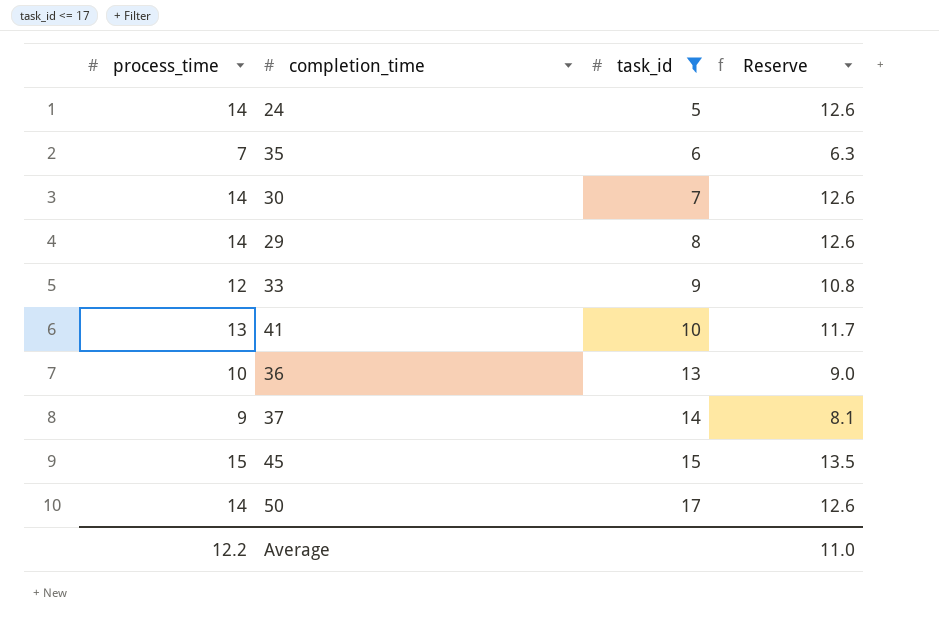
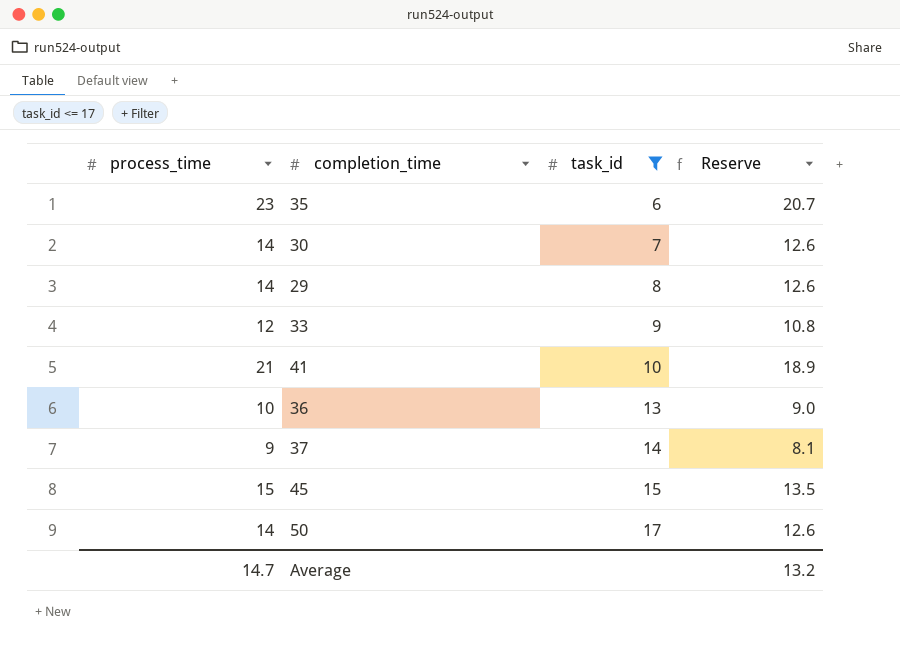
row 24: 14 | 5 | 12.6 -> none
35 | process_time: 7 -> 23
35 | Reserve: 6.3 -> 20.7
41 | process_time: 13 -> 21
41 | Reserve: 11.7 -> 18.9
Average | process_time: 12.2 -> 14.7
Average | Reserve: 11.0 -> 13.2

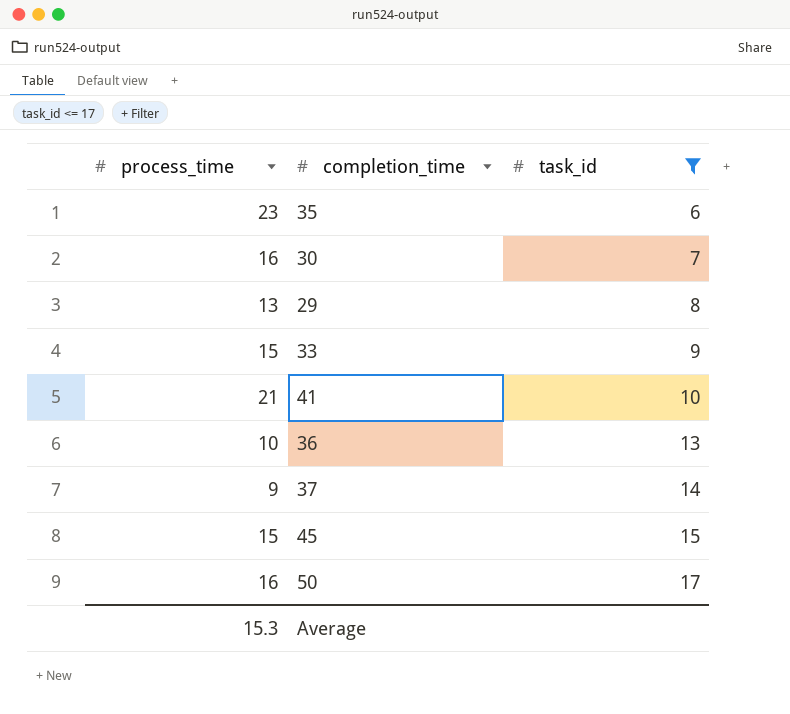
column Reserve | formula: [process_time] * 0.9 -> none
30 | process_time: 14 -> 16
29 | process_time: 14 -> 13
33 | process_time: 12 -> 15
50 | process_time: 14 -> 16
Average | process_time: 14.7 -> 15.3

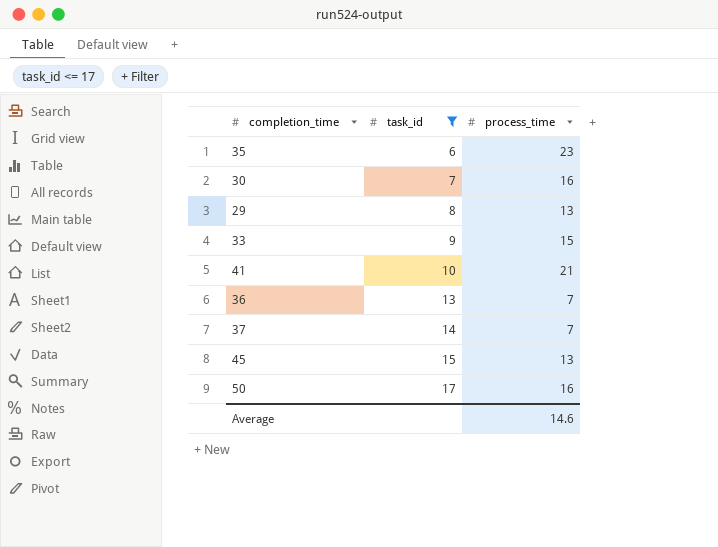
column process_time | position: 1 -> 3
36 | process_time: 10 -> 7
37 | process_time: 9 -> 7
45 | process_time: 15 -> 13
Average | process_time: 15.3 -> 14.6

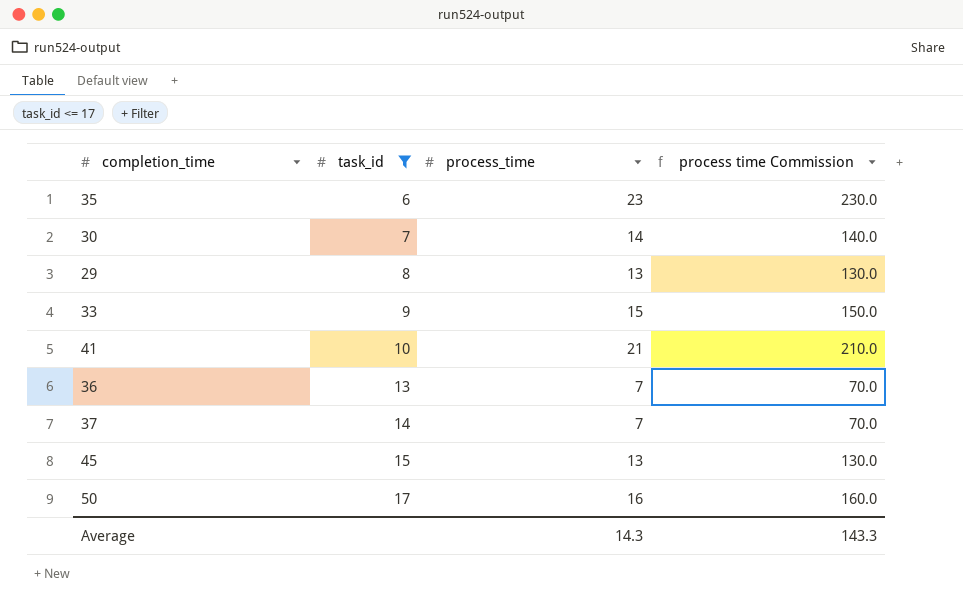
column process time Commission | formula: none -> [process_time] * 10
30 | process_time: 16 -> 14
Average | process_time: 14.6 -> 14.3

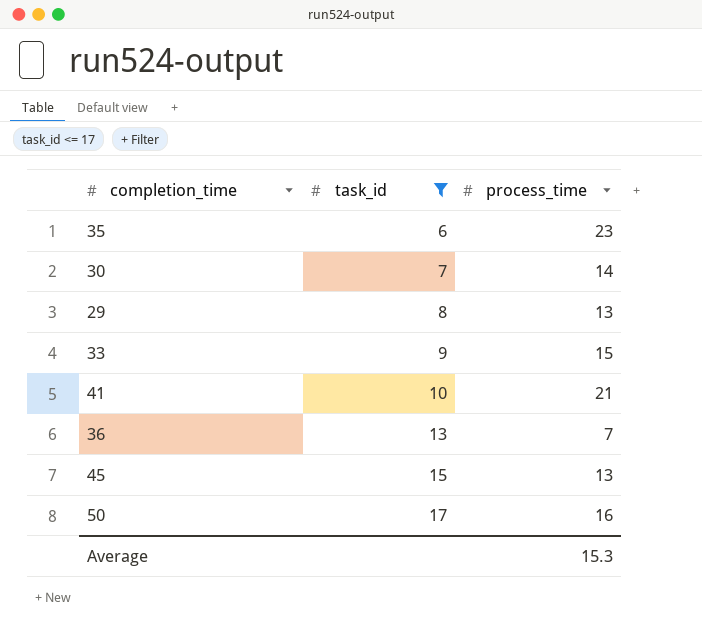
column process time Commission | formula: [process_time] * 10 -> none
row 37: 14 | 7 | 70.0 -> none
Average | process_time: 14.3 -> 15.3

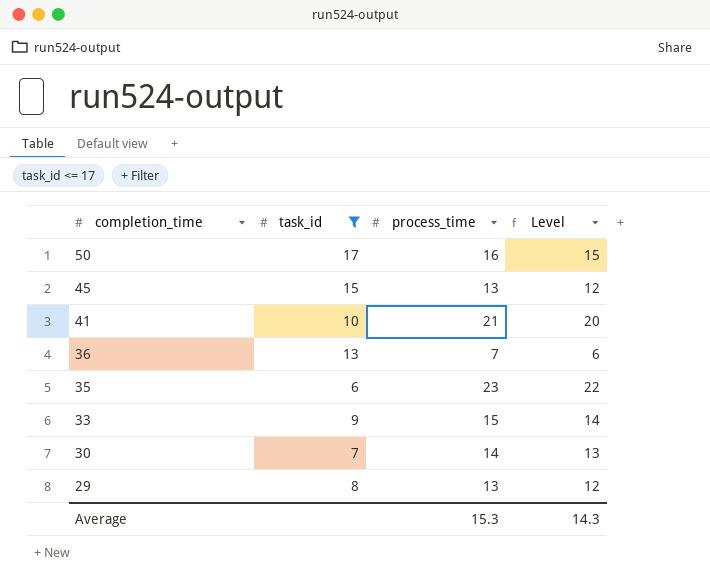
row order: task_id ascending -> completion_time descending
column Level | formula: none -> [process_time] - 1

